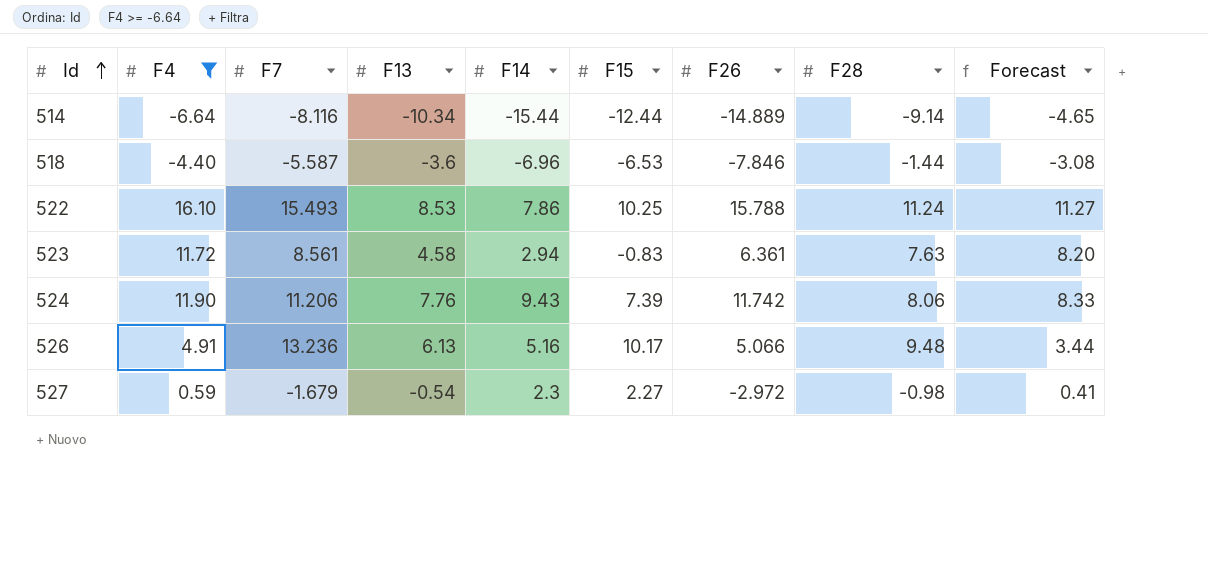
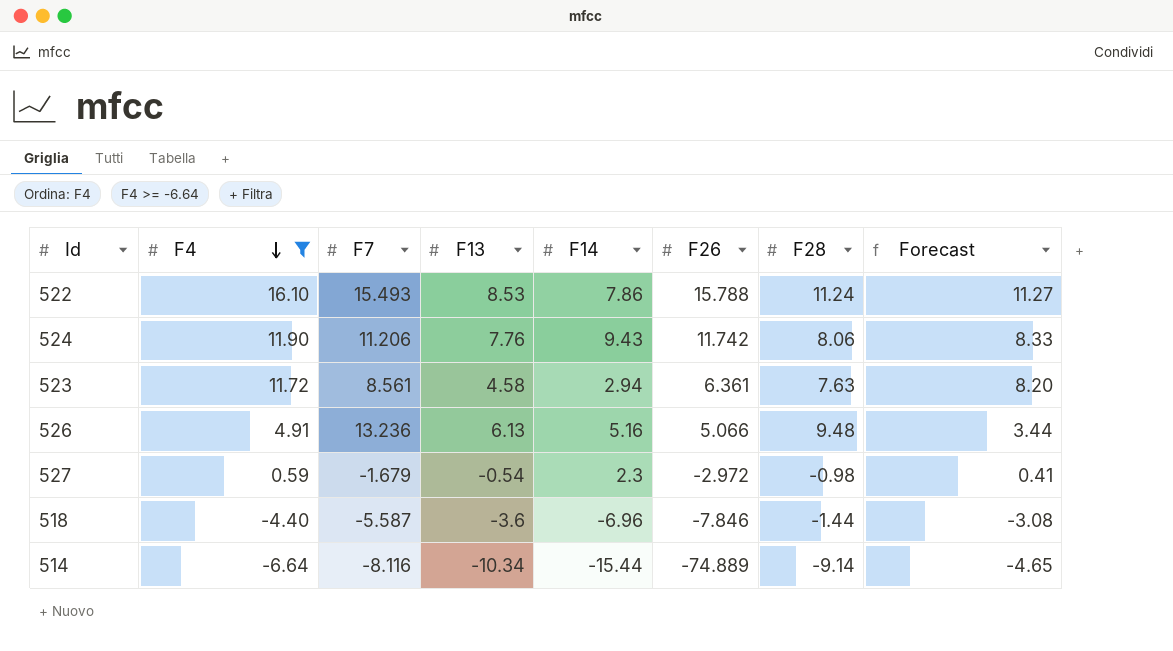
row order: Id ascending -> F4 descending
column F15 | position: 6 -> none
514 | F26: -14.889 -> -74.889

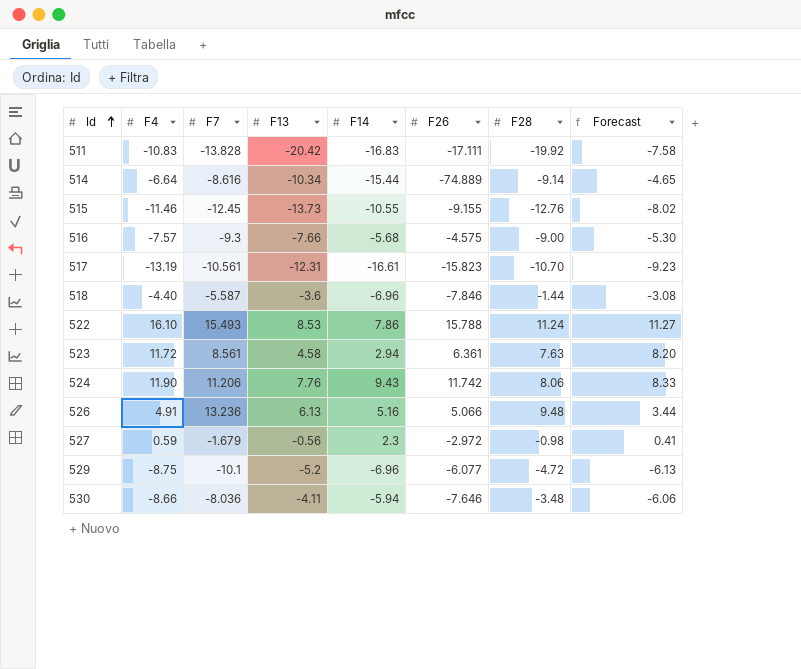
filter: F4 >= -6.64 -> none
row order: F4 descending -> Id ascending
514 | F7: -8.116 -> -8.616
527 | F13: -0.54 -> -0.56

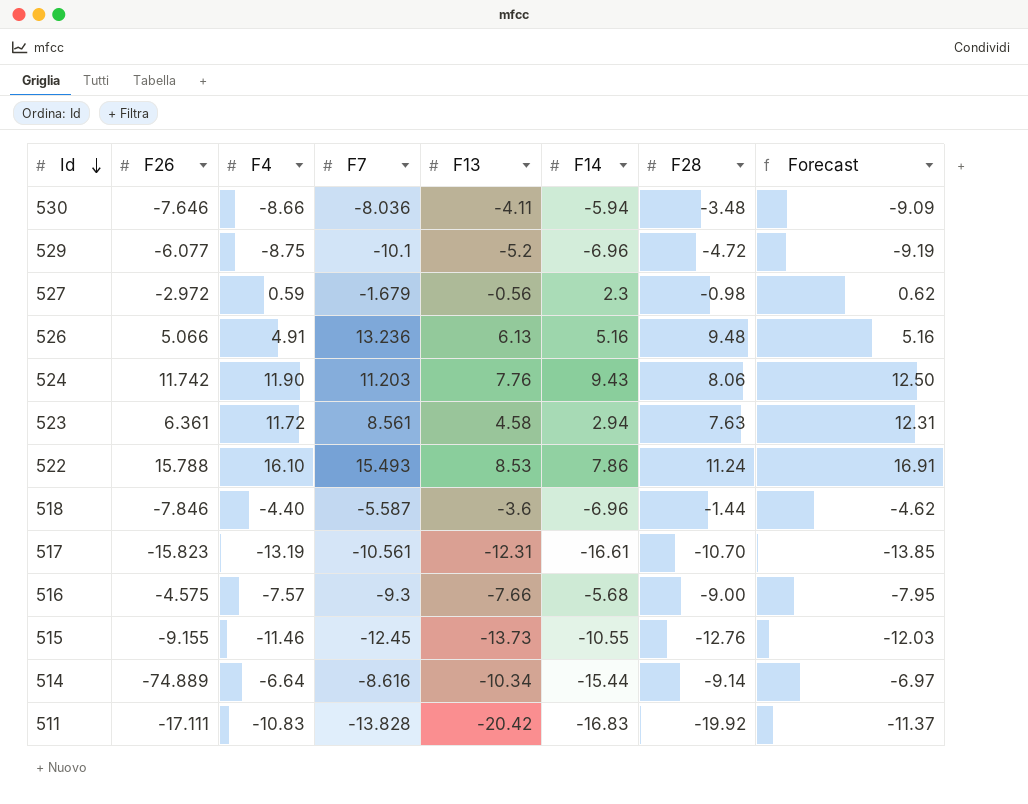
row order: Id ascending -> Id descending
column F26 | position: 6 -> 2
column Forecast | formula: [F4] * 0.7 -> [F4] * 1.05
524 | F7: 11.206 -> 11.203

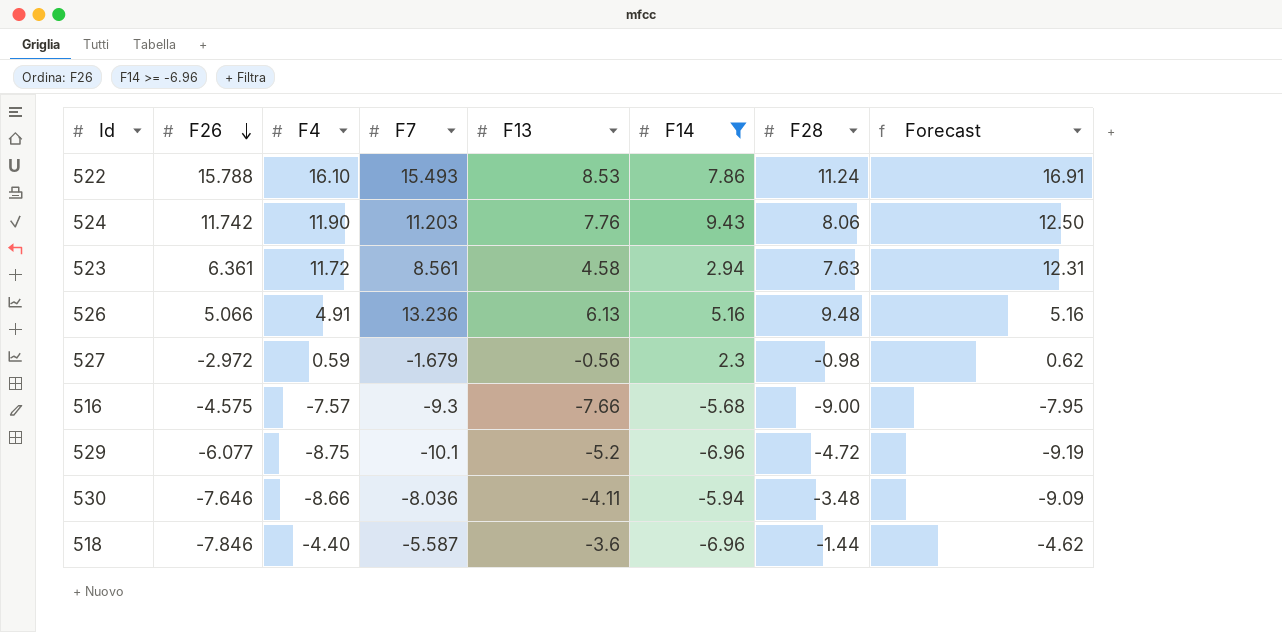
filter: none -> F14 >= -6.96
row order: Id descending -> F26 descending

